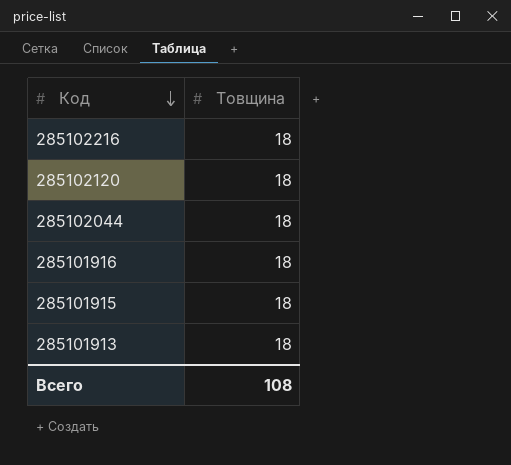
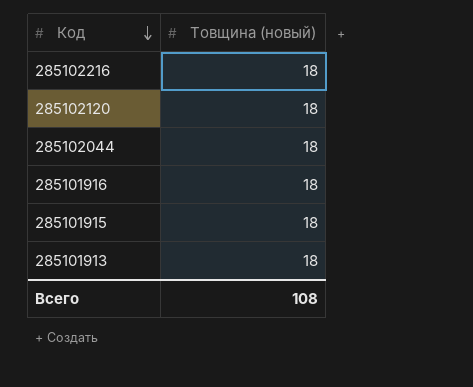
column name: Товщина -> Товщина (новый)

